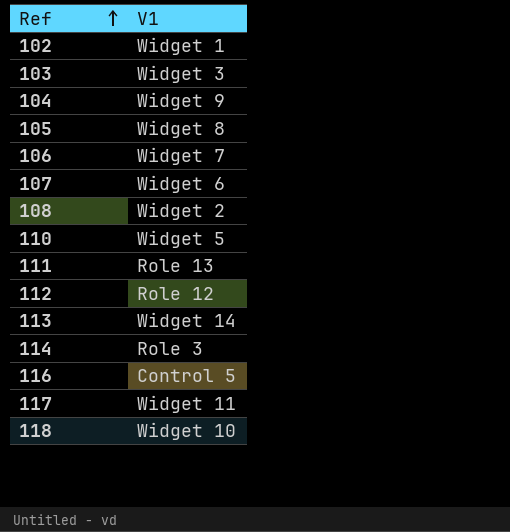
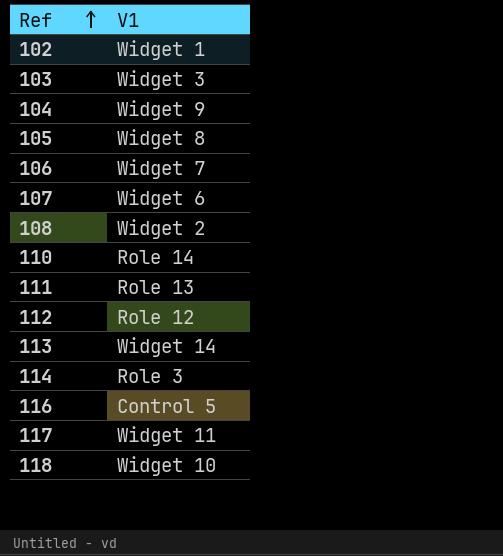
110 | V1: Widget 5 -> Role 14

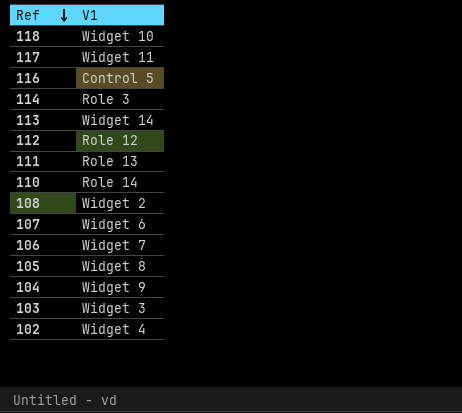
row order: Ref ascending -> Ref descending
102 | V1: Widget 1 -> Widget 4

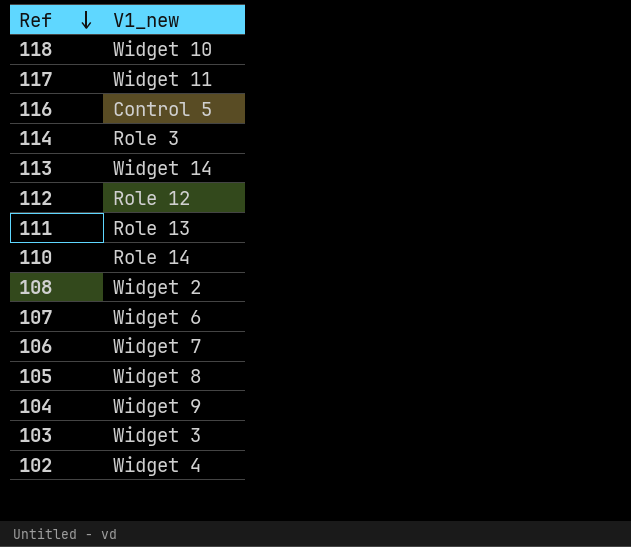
column name: V1 -> V1_new

